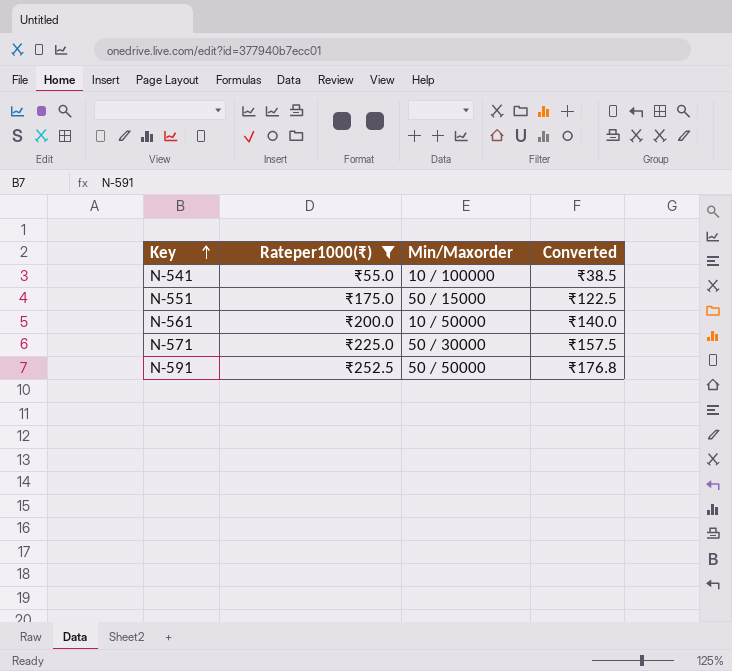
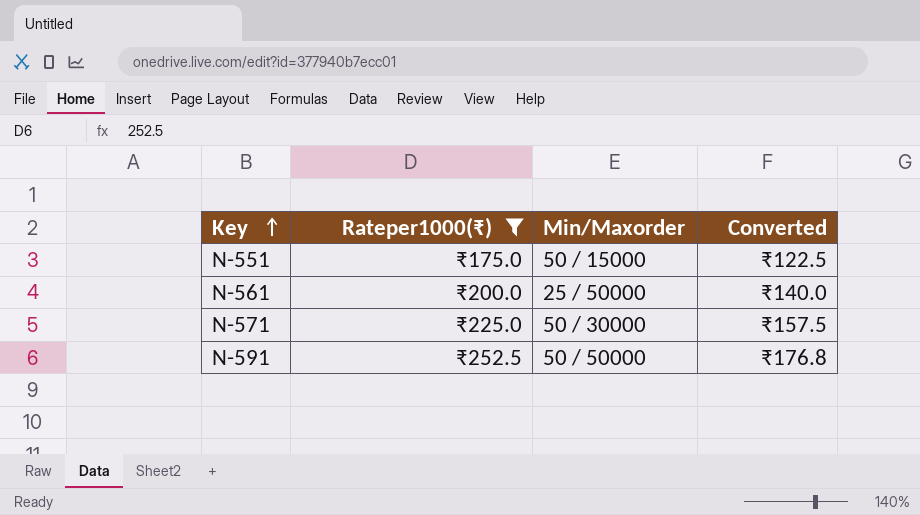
row N-541: ₹55.0 | 10 / 100000 | ₹38.5 -> none
N-561 | Min/Maxorder: 10 / 50000 -> 25 / 50000

